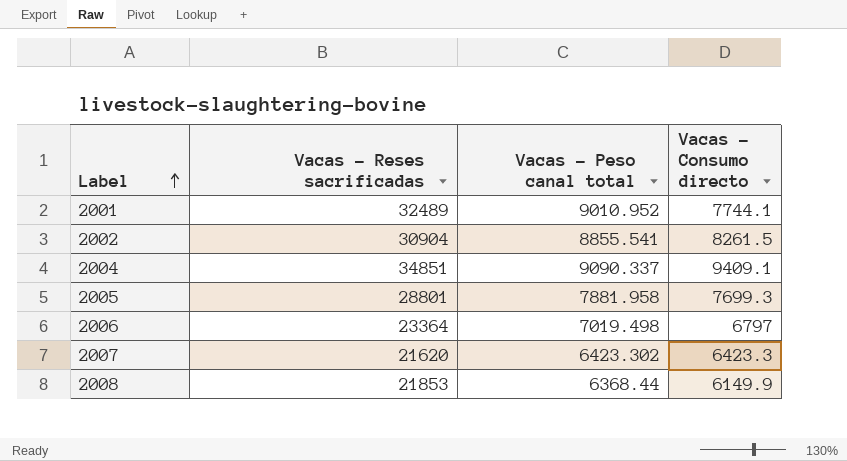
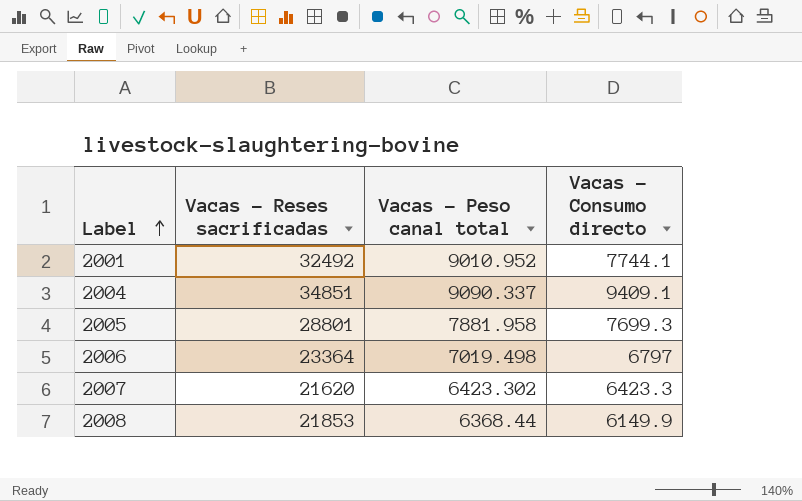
row 2002: 30904 | 8855.541 | 8261.5 -> none
2001 | Vacas - Reses sacrificadas: 32489 -> 32492

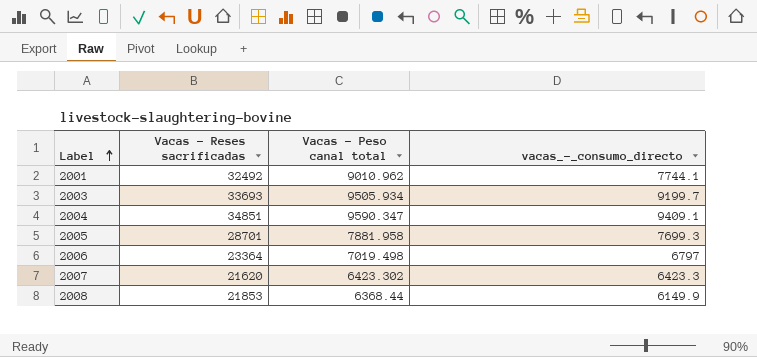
column name: Vacas - Consumo directo -> vacas_-_consumo_directo
2001 | Vacas - Peso canal total: 9010.952 -> 9010.962
row 2003: none -> 33693 | 9505.934 | 9199.7
2004 | Vacas - Peso canal total: 9090.337 -> 9590.347
2005 | Vacas - Reses sacrificadas: 28801 -> 28701

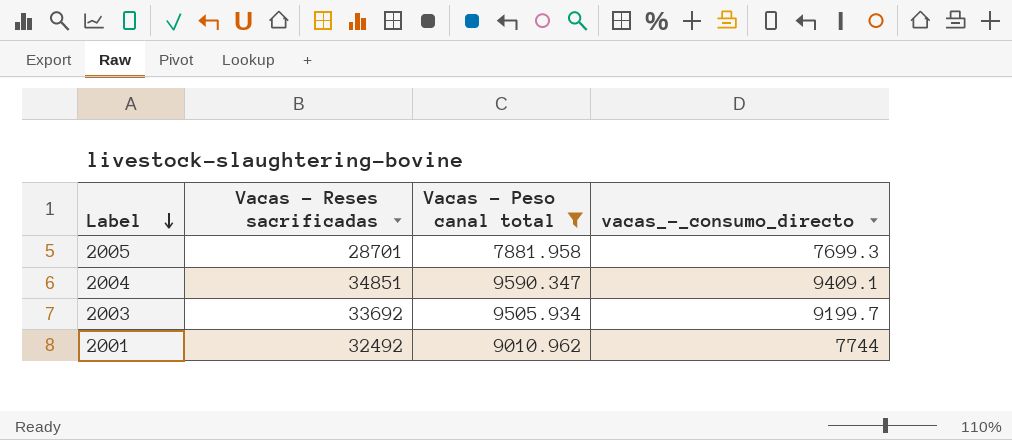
filter: none -> Vacas - Peso canal total >= 7881.958
row order: Label ascending -> Label descending
2003 | Vacas - Reses sacrificadas: 33693 -> 33692
2001 | vacas_-_consumo_directo: 7744.1 -> 7744

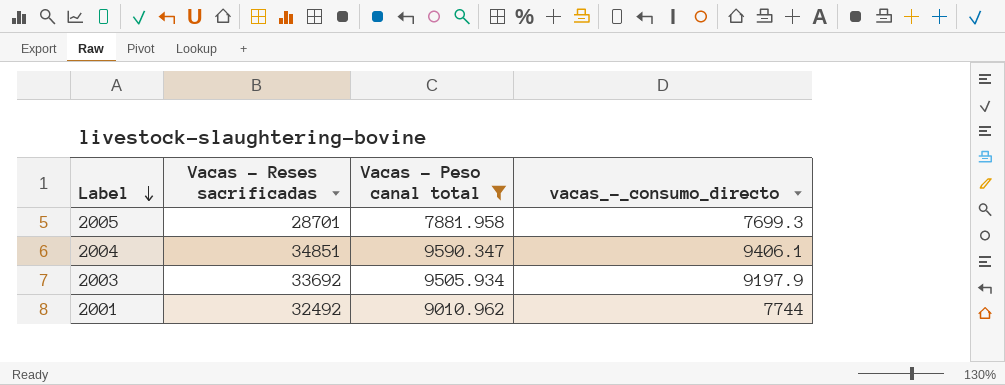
2004 | vacas_-_consumo_directo: 9409.1 -> 9406.1
2003 | vacas_-_consumo_directo: 9199.7 -> 9197.9

